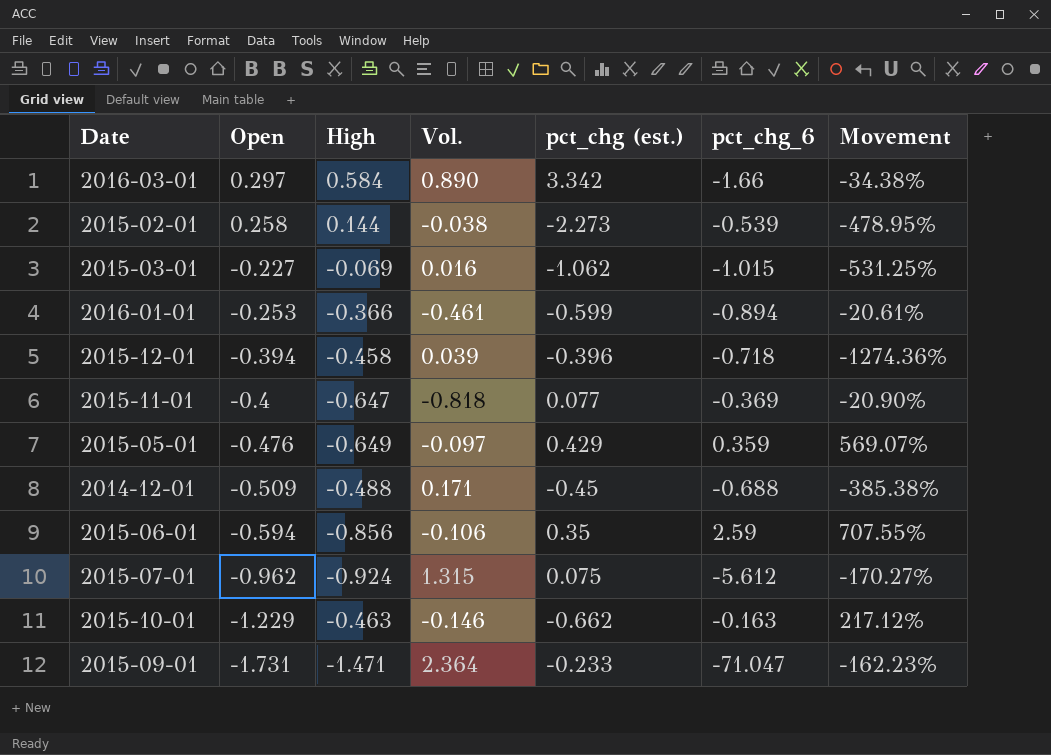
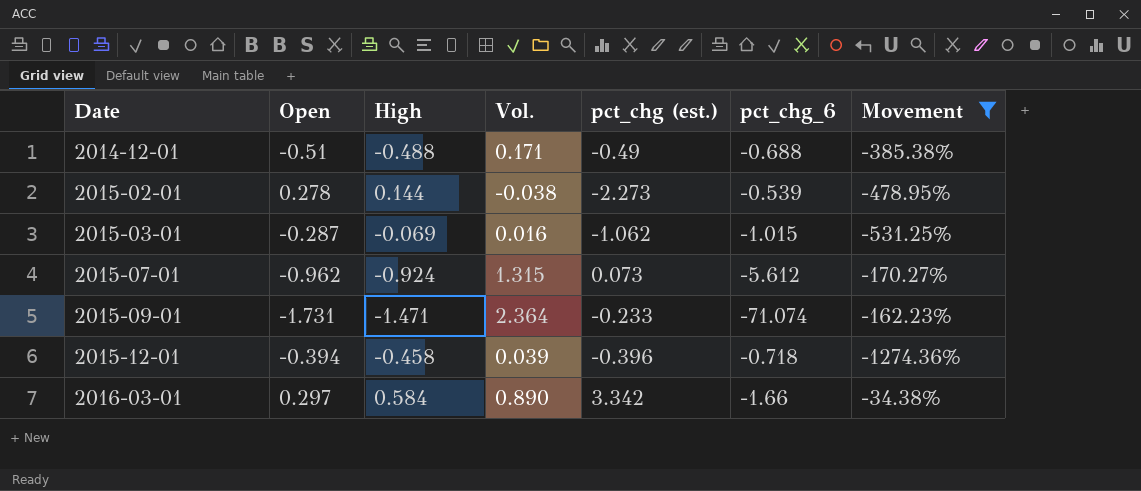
filter: none -> Movement <= -34.38%
row order: Open descending -> Date ascending
2014-12-01 | Open: -0.509 -> -0.51
2014-12-01 | pct_chg (est.): -0.45 -> -0.49
2015-02-01 | Open: 0.258 -> 0.278
2015-03-01 | Open: -0.227 -> -0.287
2015-07-01 | pct_chg (est.): 0.075 -> 0.073
2015-09-01 | pct_chg_6: -71.047 -> -71.074

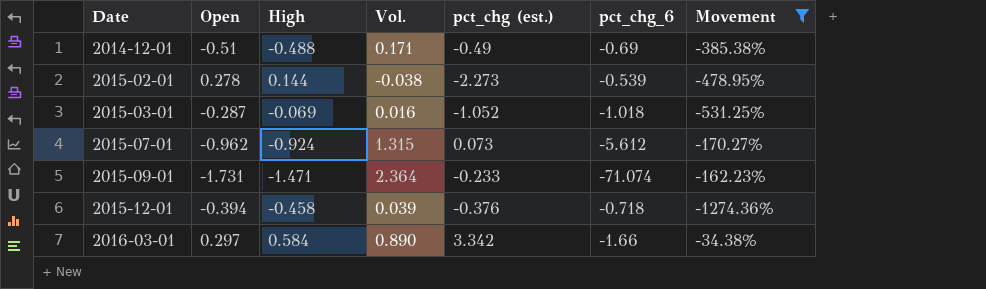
2014-12-01 | pct_chg_6: -0.688 -> -0.69
2015-03-01 | pct_chg (est.): -1.062 -> -1.052
2015-03-01 | pct_chg_6: -1.015 -> -1.018
2015-12-01 | pct_chg (est.): -0.396 -> -0.376

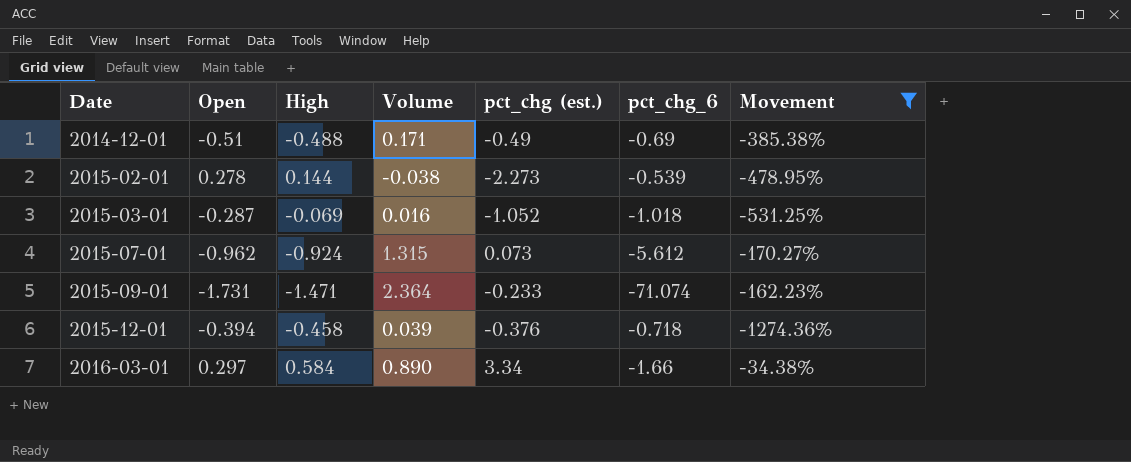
column name: Vol. -> Volume
2016-03-01 | pct_chg (est.): 3.342 -> 3.34

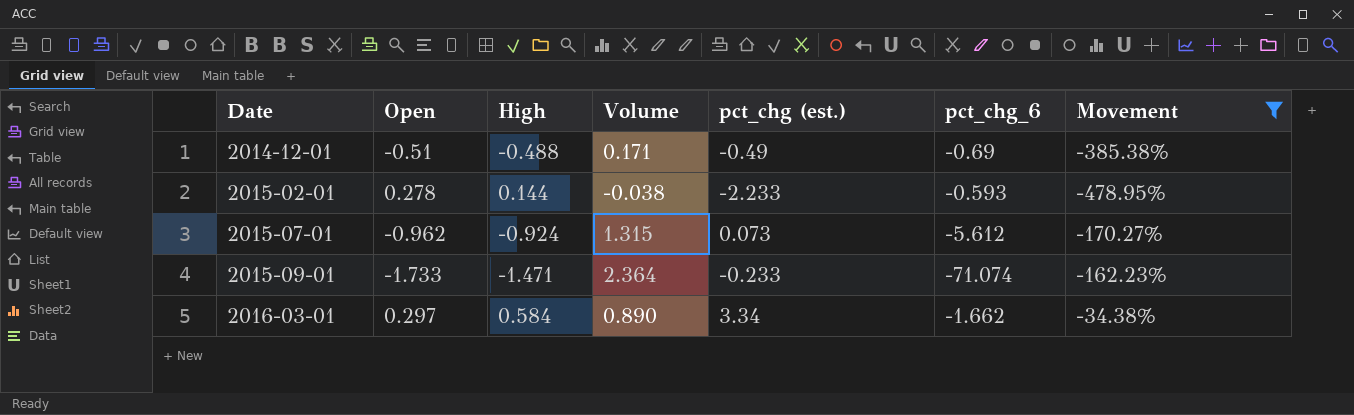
row 2015-03-01: -0.287 | -0.069 | 0.016 | -1.052 | -1.018 | -531.25% -> none
row 2015-12-01: -0.394 | -0.458 | 0.039 | -0.376 | -0.718 | -1274.36% -> none
2015-02-01 | pct_chg (est.): -2.273 -> -2.233
2015-02-01 | pct_chg_6: -0.539 -> -0.593
2015-09-01 | Open: -1.731 -> -1.733
2016-03-01 | pct_chg_6: -1.66 -> -1.662

